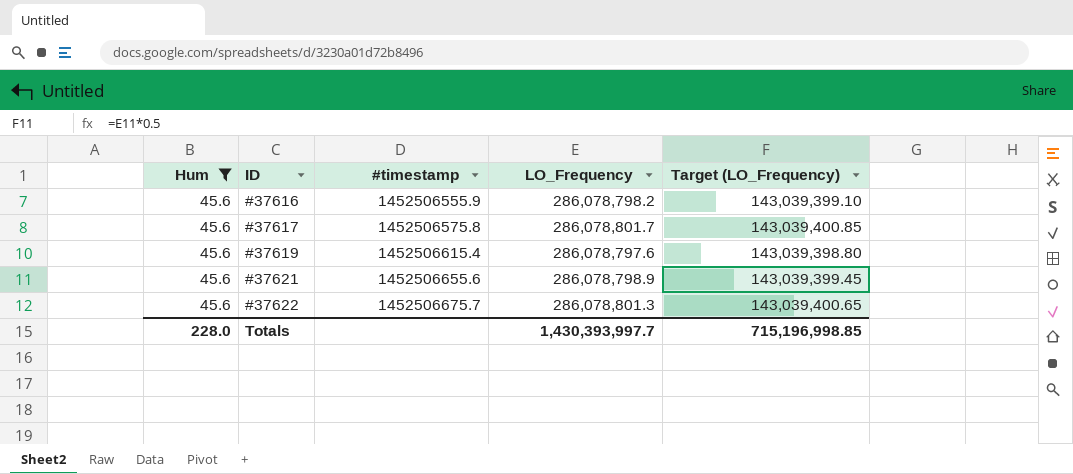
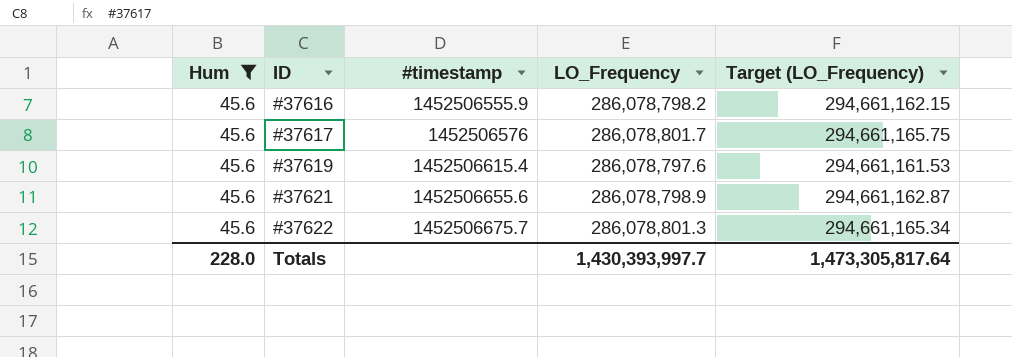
column Target (LO_Frequency) | formula: [LO_Frequency] * 0.5 -> [LO_Frequency] * 1.03
#37617 | #timestamp: 1452506575.8 -> 1452506576
Totals | Target (LO_Frequency): 715,196,998.85 -> 1,473,305,817.64

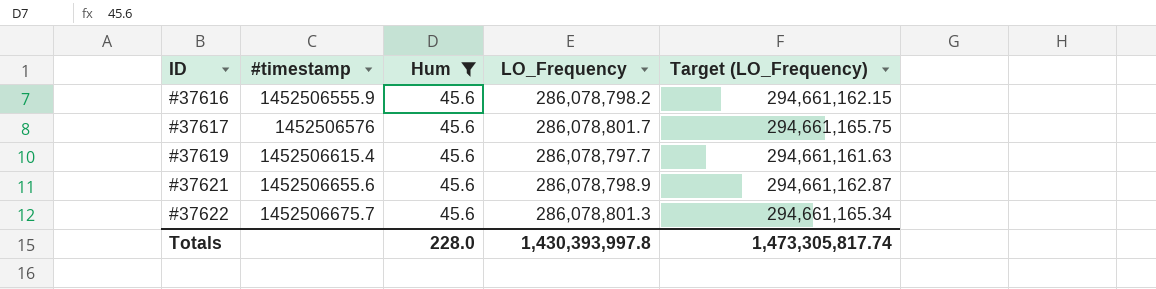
column Hum | position: 1 -> 3
#37619 | LO_Frequency: 286,078,797.6 -> 286,078,797.7
#37619 | Target (LO_Frequency): 294,661,161.53 -> 294,661,161.63
Totals | LO_Frequency: 1,430,393,997.7 -> 1,430,393,997.8
Totals | Target (LO_Frequency): 1,473,305,817.64 -> 1,473,305,817.74

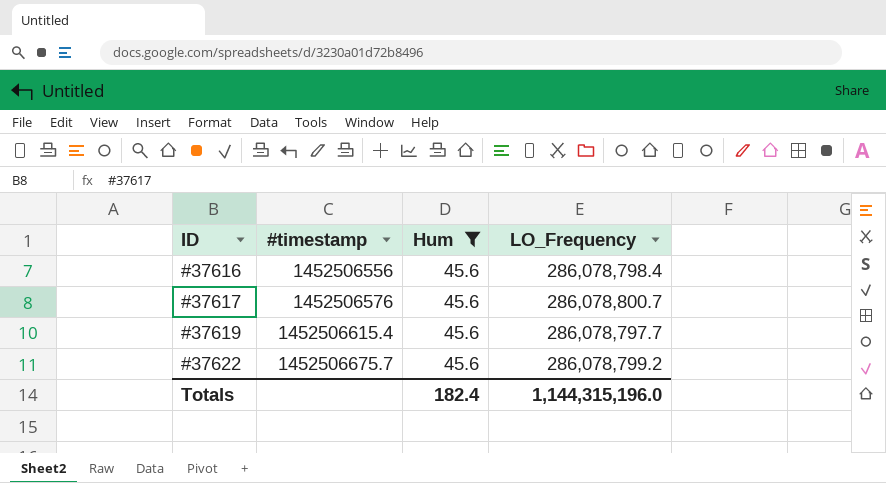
column Target (LO_Frequency) | formula: [LO_Frequency] * 1.03 -> none
row #37621: 1452506655.6 | 45.6 | 286,078,798.9 | 294,661,162.87 -> none
#37616 | #timestamp: 1452506555.9 -> 1452506556
#37616 | LO_Frequency: 286,078,798.2 -> 286,078,798.4
#37617 | LO_Frequency: 286,078,801.7 -> 286,078,800.7
#37622 | LO_Frequency: 286,078,801.3 -> 286,078,799.2
Totals | Hum: 228.0 -> 182.4
Totals | LO_Frequency: 1,430,393,997.8 -> 1,144,315,196.0

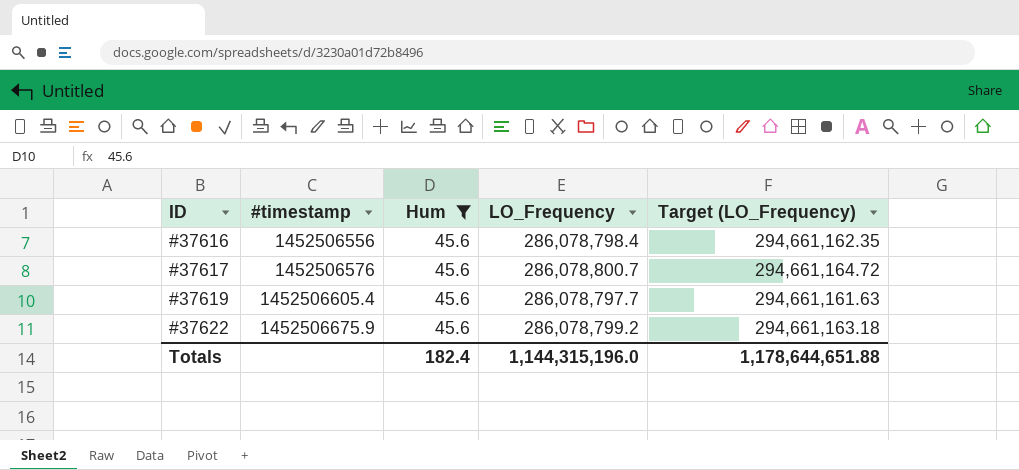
column Target (LO_Frequency) | formula: none -> [LO_Frequency] * 1.03
#37619 | #timestamp: 1452506615.4 -> 1452506605.4
#37622 | #timestamp: 1452506675.7 -> 1452506675.9

